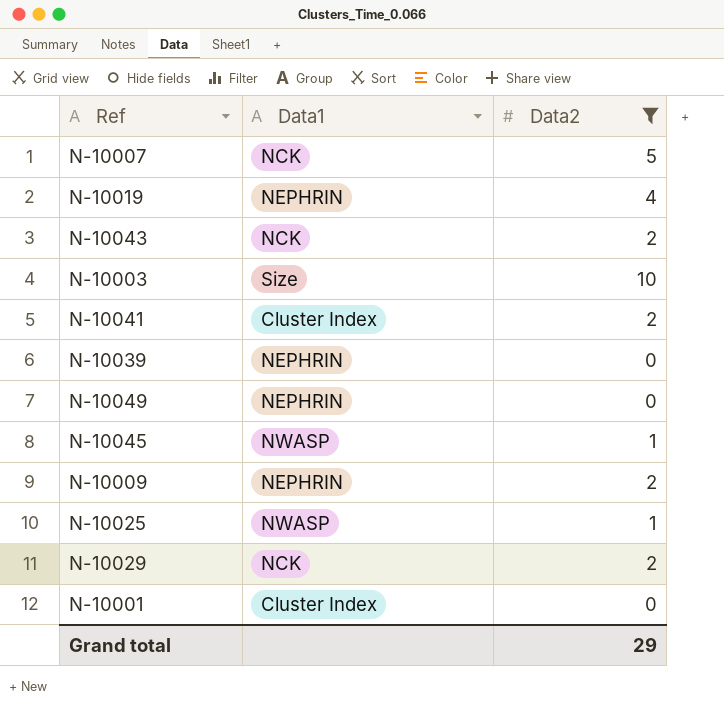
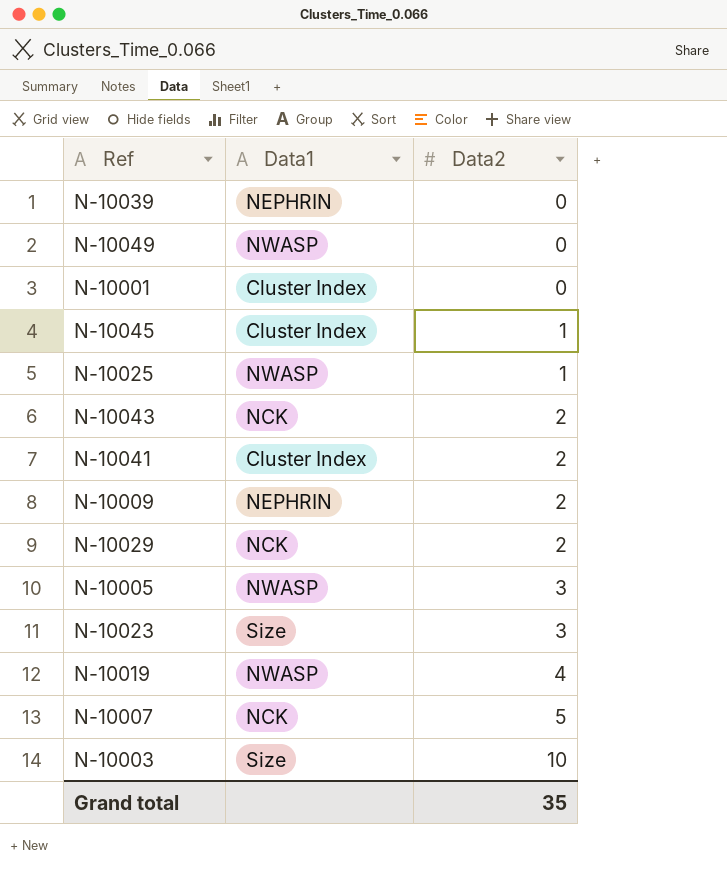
filter: Data2 != 3 -> none
row order: none -> Data2 ascending
N-10049 | Data1: NEPHRIN -> NWASP
N-10045 | Data1: NWASP -> Cluster Index
N-10019 | Data1: NEPHRIN -> NWASP
Grand total | Data2: 29 -> 35

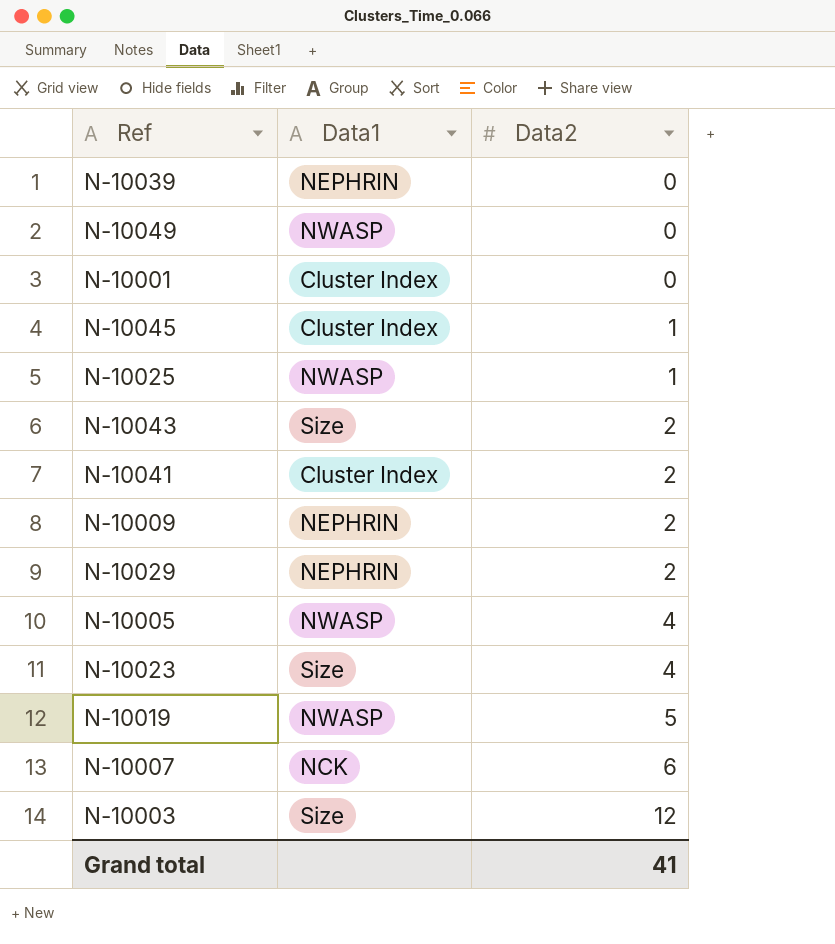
N-10043 | Data1: NCK -> Size
N-10029 | Data1: NCK -> NEPHRIN
N-10005 | Data2: 3 -> 4
N-10023 | Data2: 3 -> 4
N-10019 | Data2: 4 -> 5
N-10007 | Data2: 5 -> 6
N-10003 | Data2: 10 -> 12
Grand total | Data2: 35 -> 41

